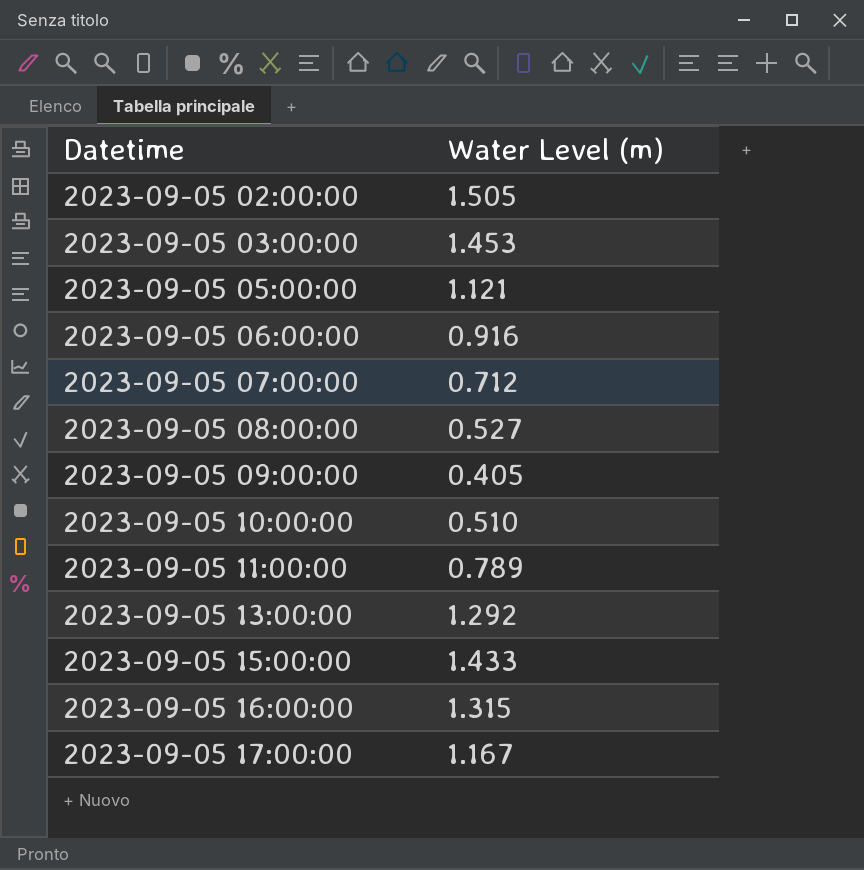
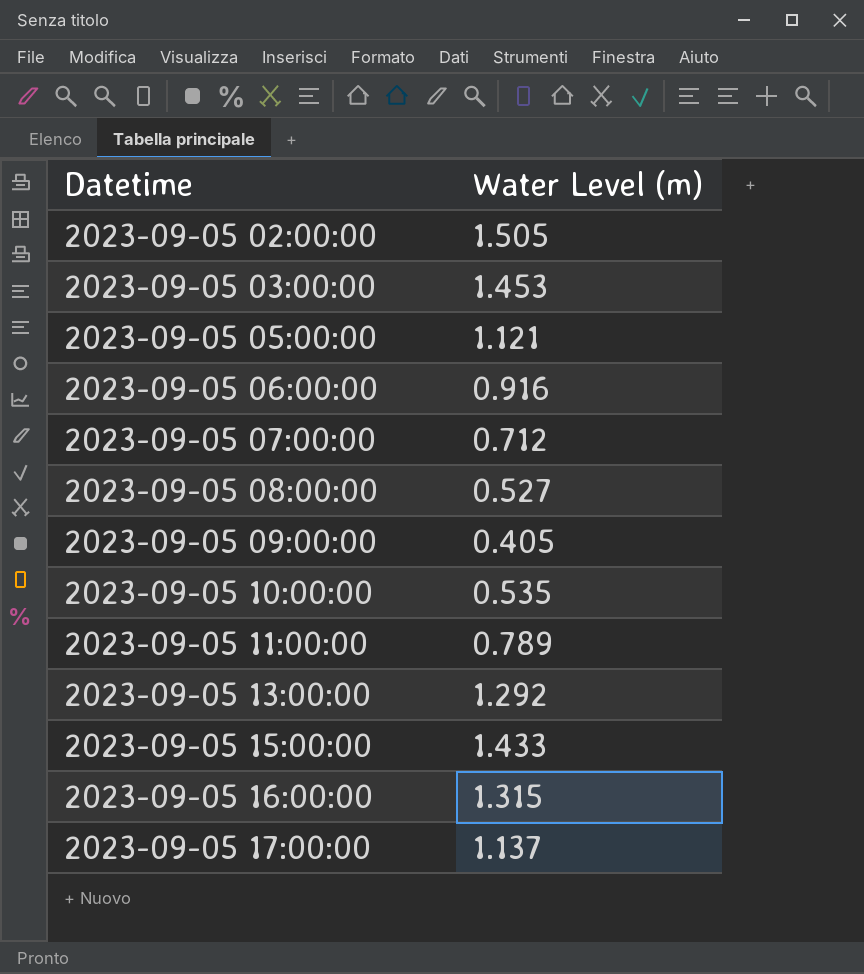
2023-09-05 10:00:00 | Water Level (m): 0.510 -> 0.535
2023-09-05 17:00:00 | Water Level (m): 1.167 -> 1.137

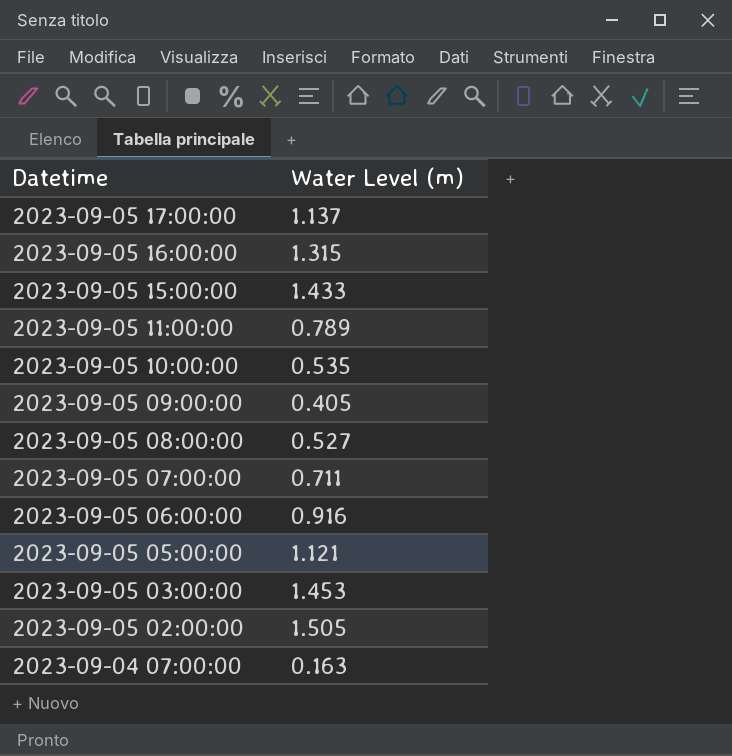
row order: Datetime ascending -> Datetime descending
row 2023-09-05 13:00:00: 1.292 -> none
2023-09-05 07:00:00 | Water Level (m): 0.712 -> 0.711
row 2023-09-04 07:00:00: none -> 0.163

